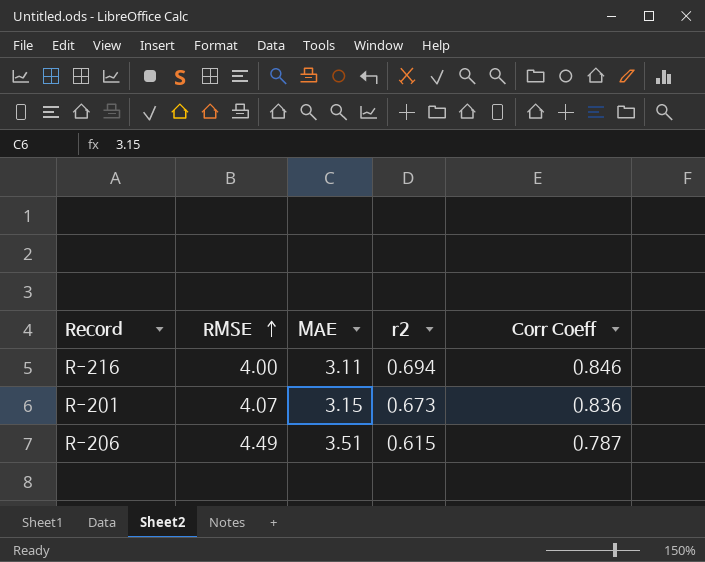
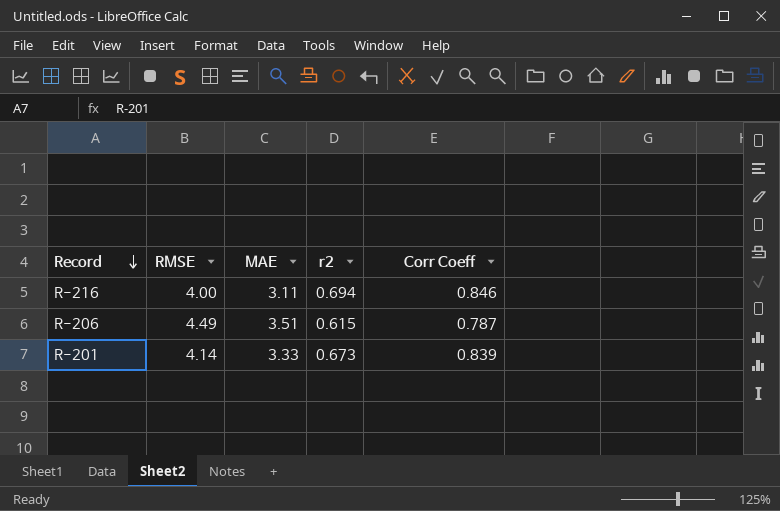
row order: RMSE ascending -> Record descending
R-201 | RMSE: 4.07 -> 4.14
R-201 | MAE: 3.15 -> 3.33
R-201 | Corr Coeff: 0.836 -> 0.839

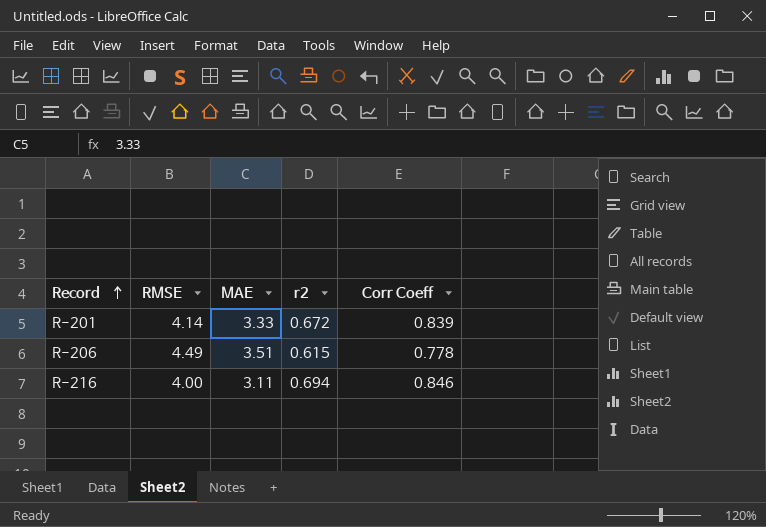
row order: Record descending -> Record ascending
R-201 | r2: 0.673 -> 0.672
R-206 | Corr Coeff: 0.787 -> 0.778

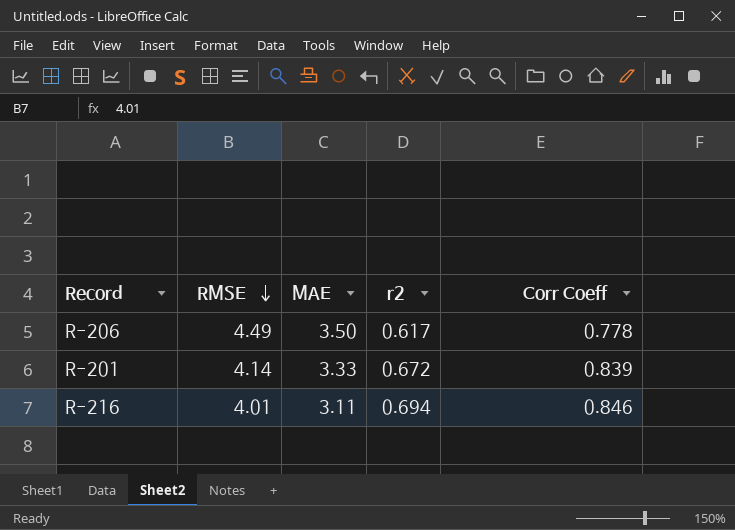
row order: Record ascending -> RMSE descending
R-206 | MAE: 3.51 -> 3.50
R-206 | r2: 0.615 -> 0.617
R-216 | RMSE: 4.00 -> 4.01

